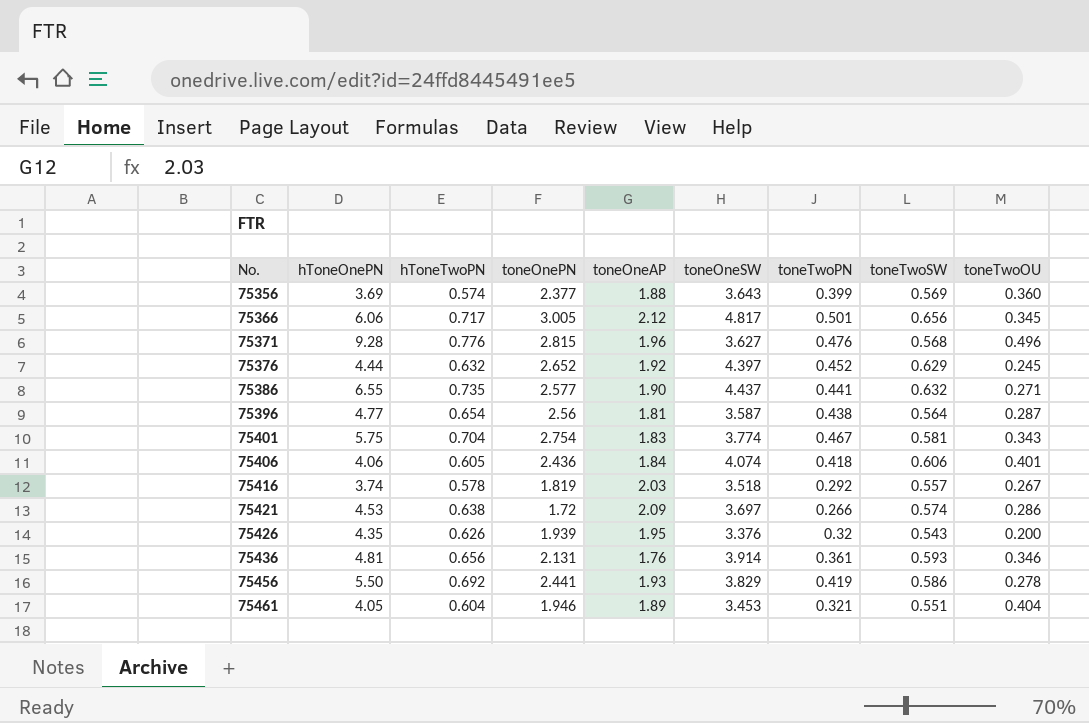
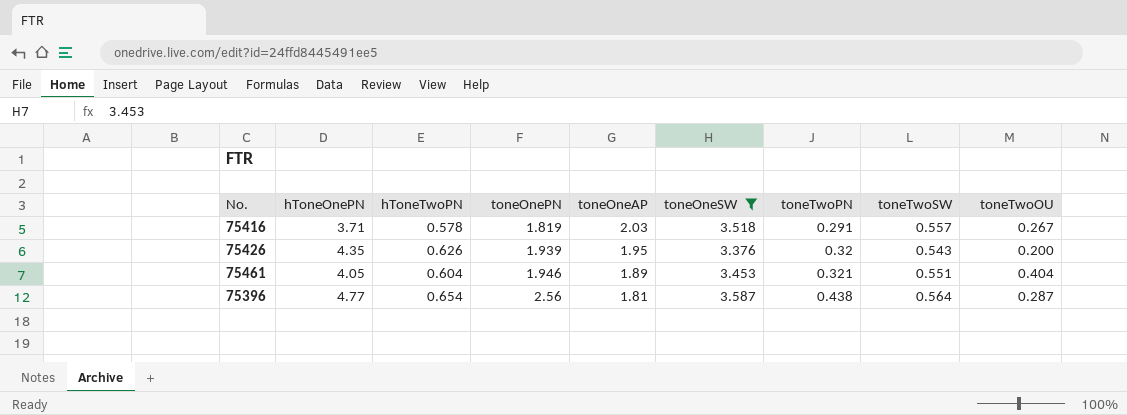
filter: none -> toneOneSW <= 3.587
row order: No. ascending -> toneOnePN ascending
75416 | hToneOnePN: 3.74 -> 3.71
75416 | toneTwoPN: 0.292 -> 0.291

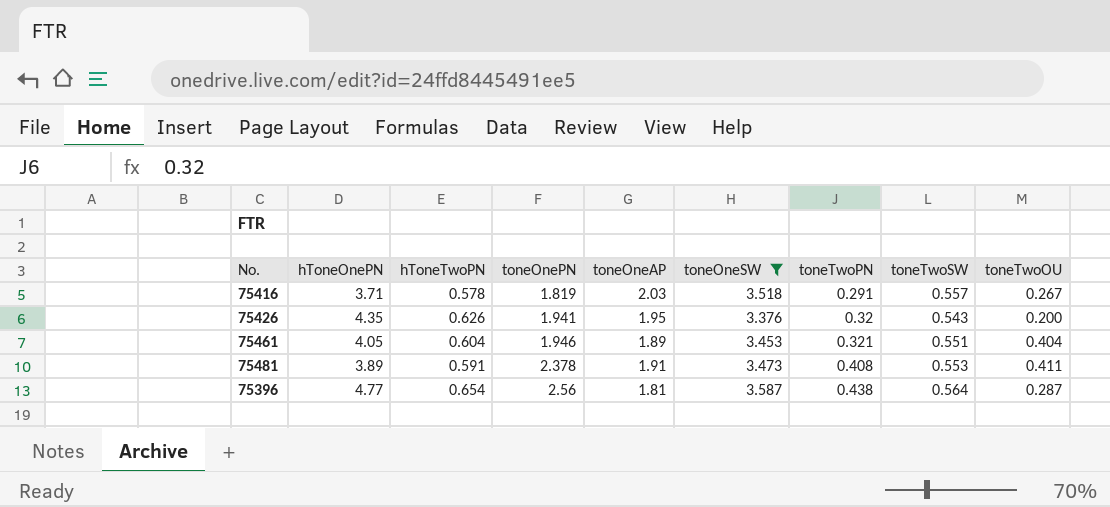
75426 | toneOnePN: 1.939 -> 1.941
row 75481: none -> 3.89 | 0.591 | 2.378 | 1.91 | 3.473 | 0.408 | 0.553 | 0.411

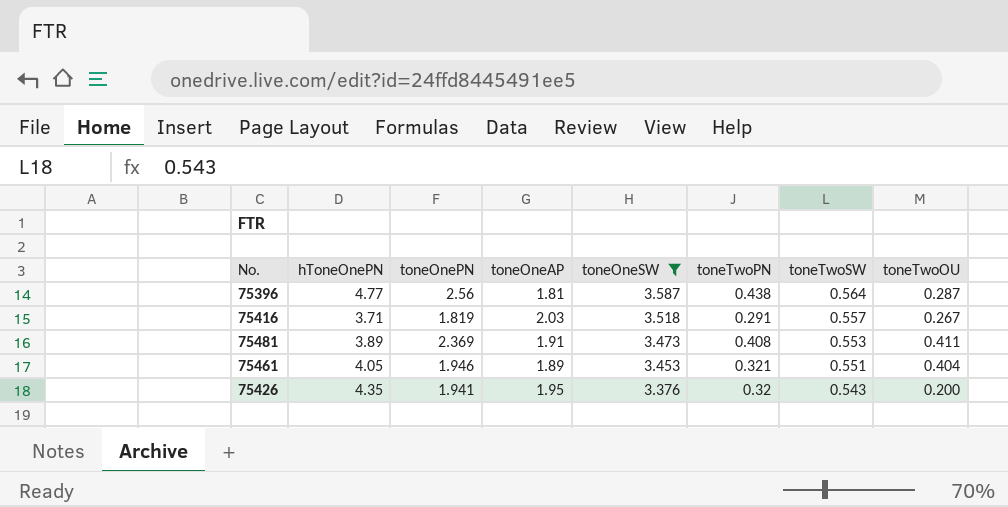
row order: toneOnePN ascending -> toneOneSW descending
column hToneTwoPN | position: 3 -> none
75481 | toneOnePN: 2.378 -> 2.369

